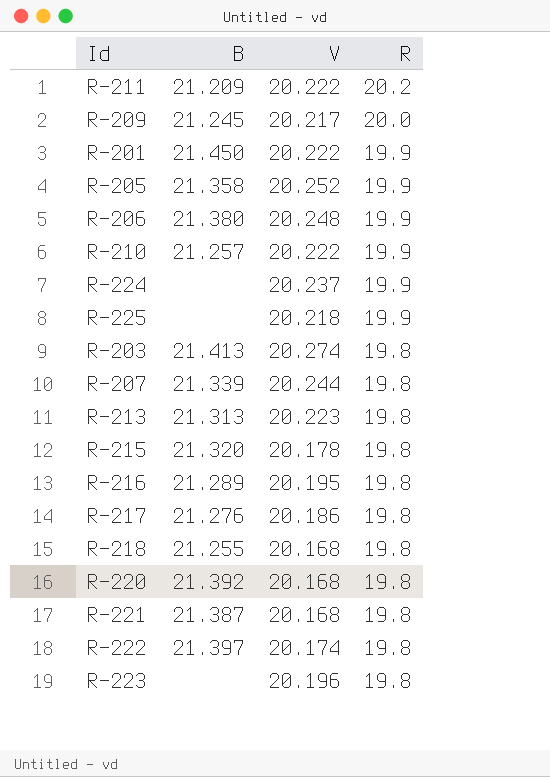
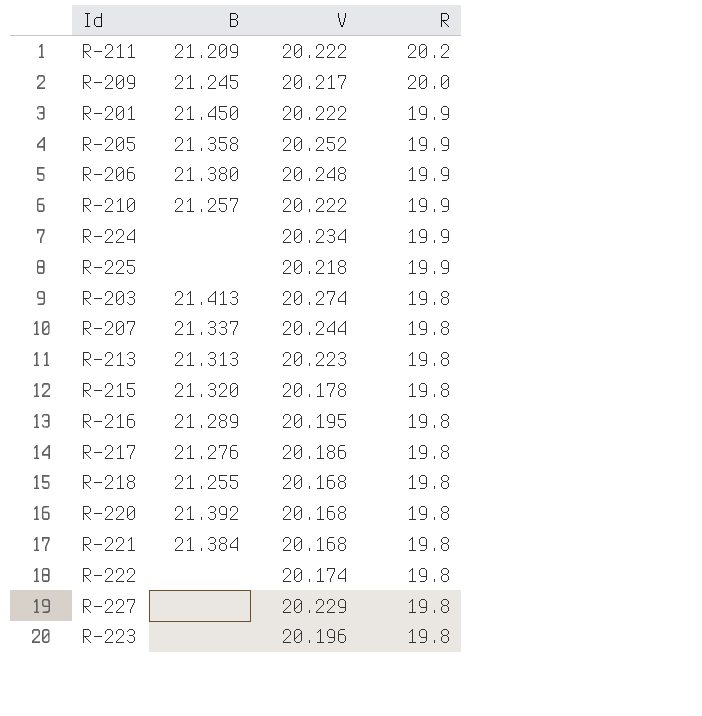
R-224 | V: 20.237 -> 20.234
R-207 | B: 21.339 -> 21.337
R-221 | B: 21.387 -> 21.384
R-222 | B: 21.397 -> none
row R-227: none -> none | 20.229 | 19.8

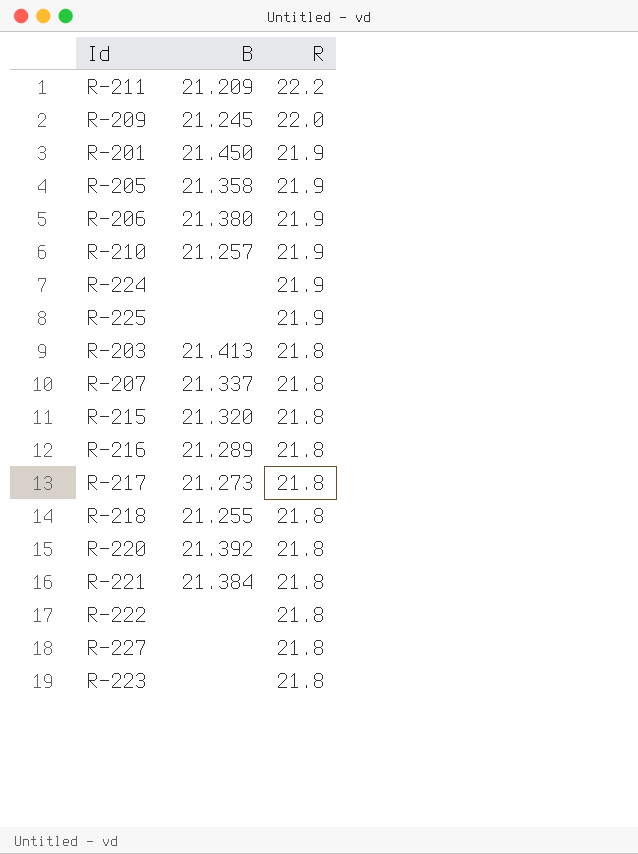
column V | position: 3 -> none
row R-213: 21.313 | 20.223 | 19.8 -> none
R-211 | R: 20.2 -> 22.2
R-209 | R: 20.0 -> 22.0
R-201 | R: 19.9 -> 21.9
R-205 | R: 19.9 -> 21.9
R-206 | R: 19.9 -> 21.9
R-210 | R: 19.9 -> 21.9
R-224 | R: 19.9 -> 21.9
R-225 | R: 19.9 -> 21.9
R-203 | R: 19.8 -> 21.8
R-207 | R: 19.8 -> 21.8
R-215 | R: 19.8 -> 21.8
R-216 | R: 19.8 -> 21.8
R-217 | B: 21.276 -> 21.273
R-217 | R: 19.8 -> 21.8
R-218 | R: 19.8 -> 21.8
R-220 | R: 19.8 -> 21.8
R-221 | R: 19.8 -> 21.8
R-222 | R: 19.8 -> 21.8
R-227 | R: 19.8 -> 21.8
R-223 | R: 19.8 -> 21.8

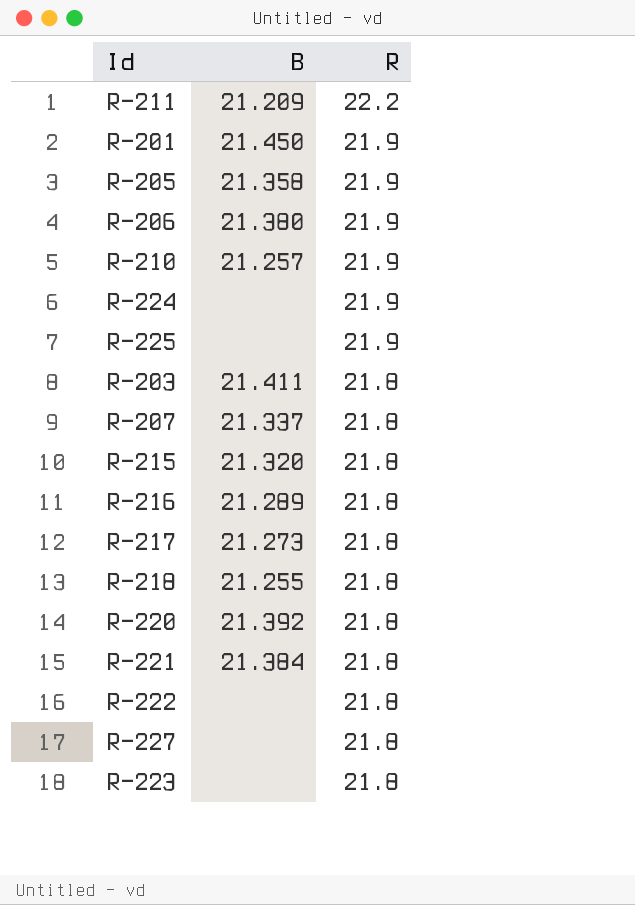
row R-209: 21.245 | 22.0 -> none
R-203 | B: 21.413 -> 21.411

